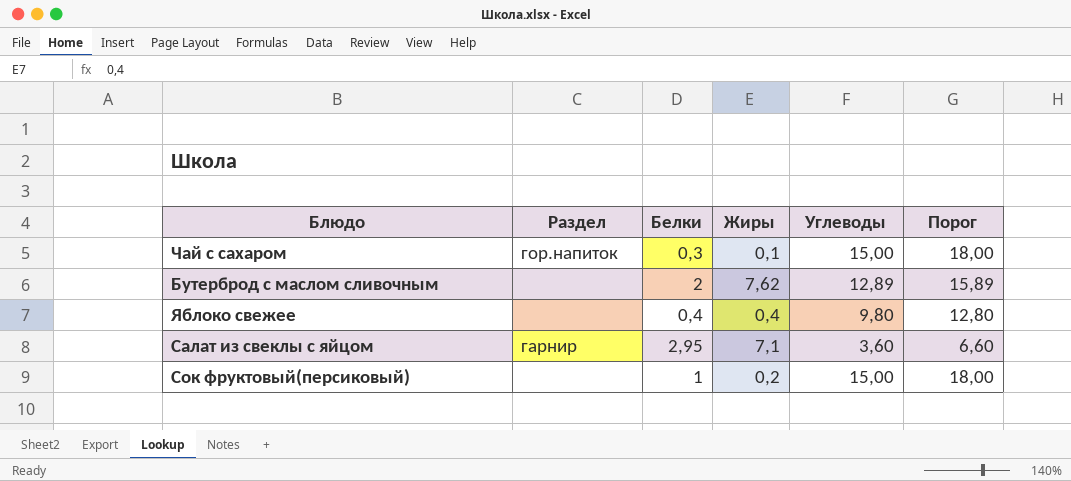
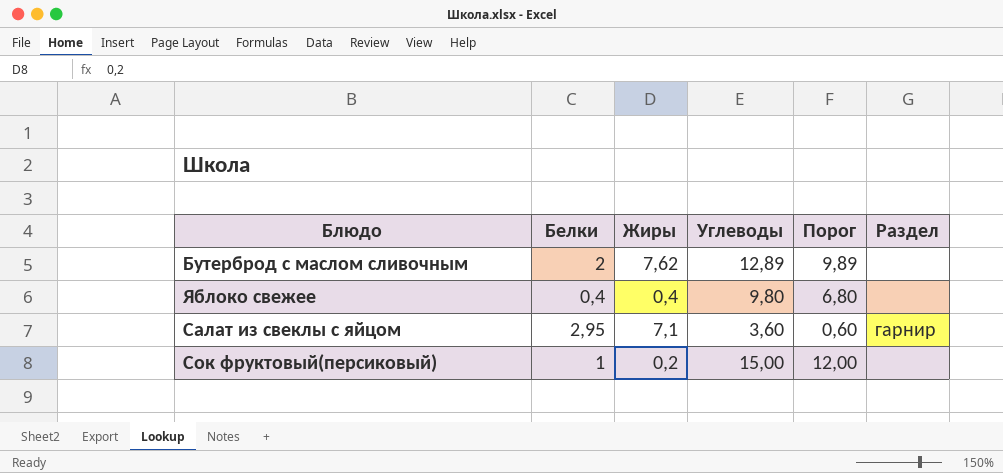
column Порог | formula: [Углеводы] + 3 -> [Углеводы] - 3
column Раздел | position: 2 -> 6
row Чай с сахаром: гор.напиток | 0,3 | 0,1 | 15,00 | 18,00 -> none

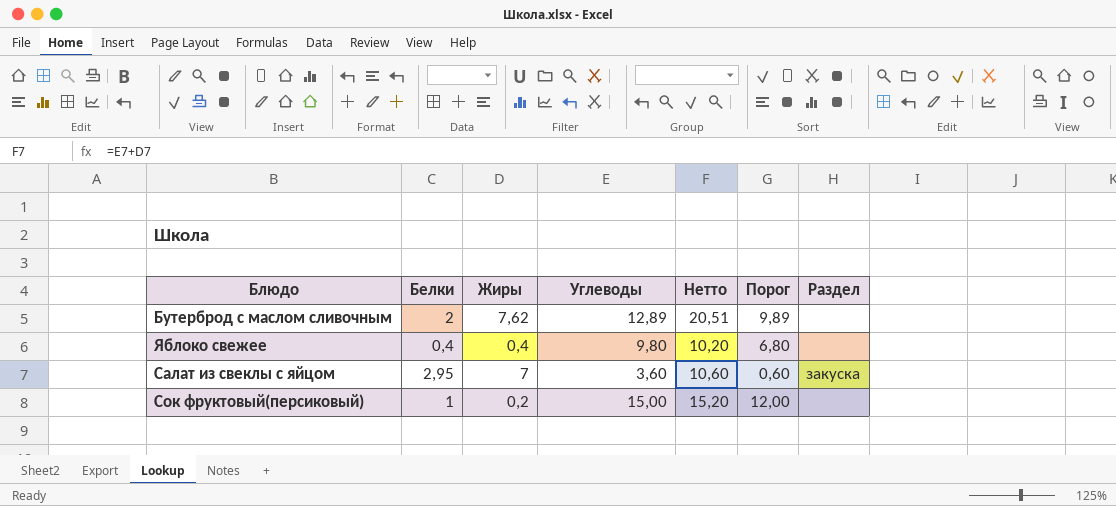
column Нетто | formula: none -> [Жиры] + [Углеводы]
Салат из свеклы с яйцом | Жиры: 7,1 -> 7
Салат из свеклы с яйцом | Раздел: гарнир -> закуска

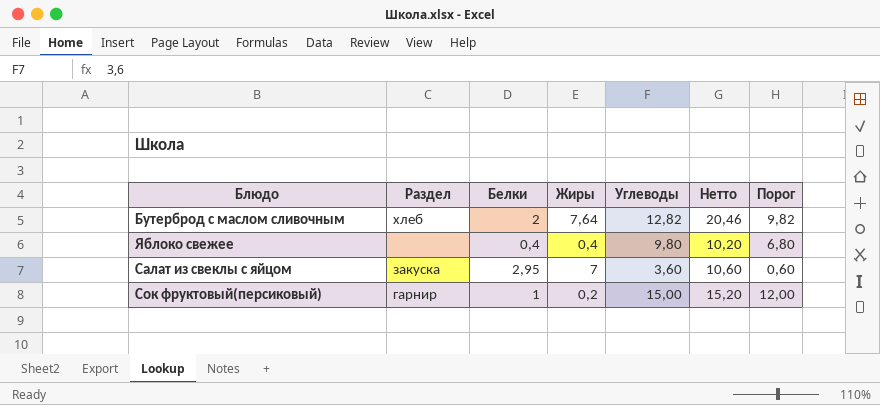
column Раздел | position: 7 -> 2
Бутерброд с маслом сливочным | Раздел: none -> хлеб
Бутерброд с маслом сливочным | Жиры: 7,62 -> 7,64
Бутерброд с маслом сливочным | Углеводы: 12,89 -> 12,82
Бутерброд с маслом сливочным | Нетто: 20,51 -> 20,46
Бутерброд с маслом сливочным | Порог: 9,89 -> 9,82
Сок фруктовый(персиковый) | Раздел: none -> гарнир

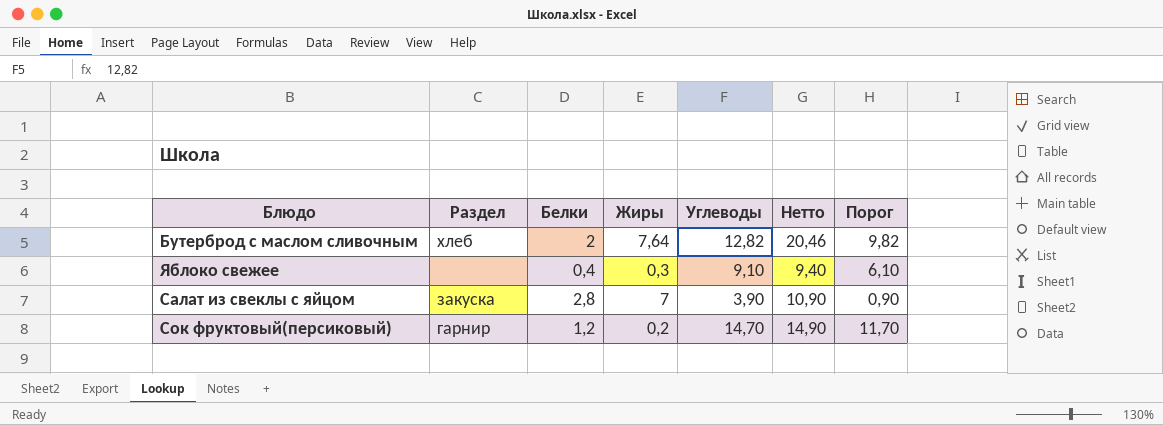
Яблоко свежее | Жиры: 0,4 -> 0,3
Яблоко свежее | Углеводы: 9,80 -> 9,10
Яблоко свежее | Нетто: 10,20 -> 9,40
Яблоко свежее | Порог: 6,80 -> 6,10
Салат из свеклы с яйцом | Белки: 2,95 -> 2,8
Салат из свеклы с яйцом | Углеводы: 3,60 -> 3,90
Салат из свеклы с яйцом | Нетто: 10,60 -> 10,90
Салат из свеклы с яйцом | Порог: 0,60 -> 0,90
Сок фруктовый(персиковый) | Белки: 1 -> 1,2
Сок фруктовый(персиковый) | Углеводы: 15,00 -> 14,70
Сок фруктовый(персиковый) | Нетто: 15,20 -> 14,90
Сок фруктовый(персиковый) | Порог: 12,00 -> 11,70

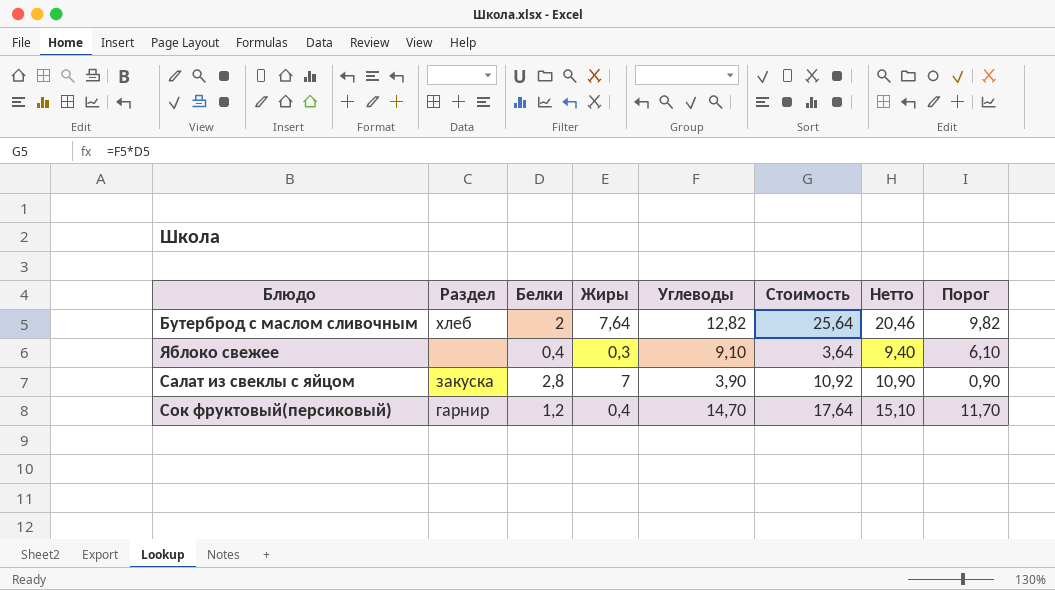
column Стоимость | formula: none -> [Белки] * [Углеводы]
Сок фруктовый(персиковый) | Жиры: 0,2 -> 0,4
Сок фруктовый(персиковый) | Нетто: 14,90 -> 15,10

